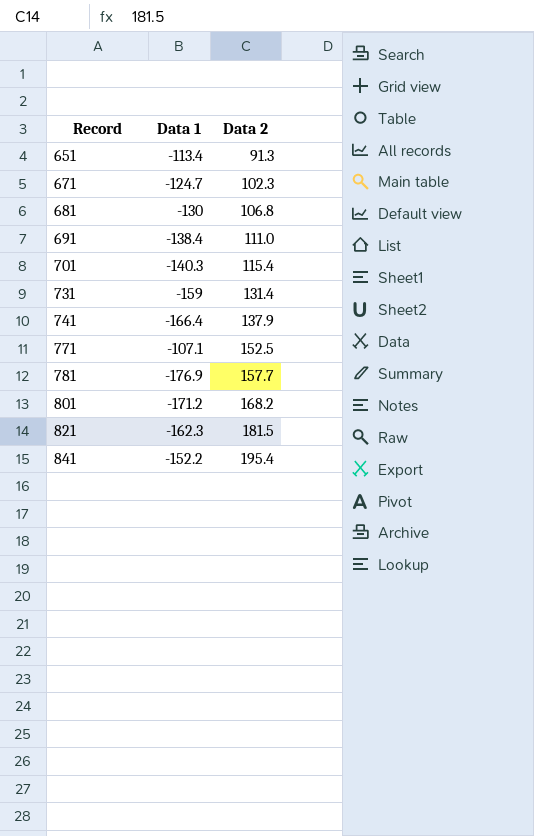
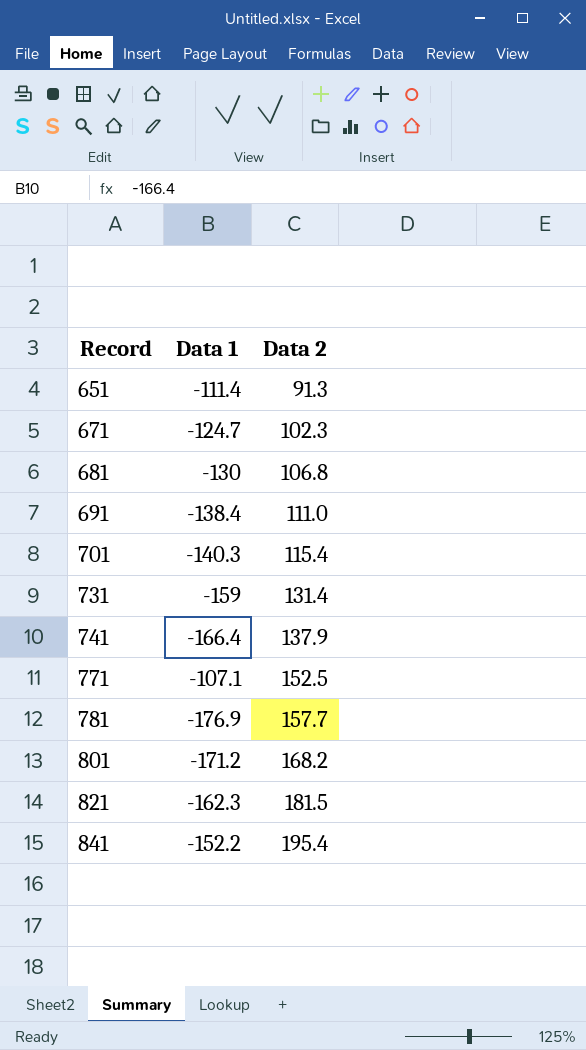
651 | Data 1: -113.4 -> -111.4

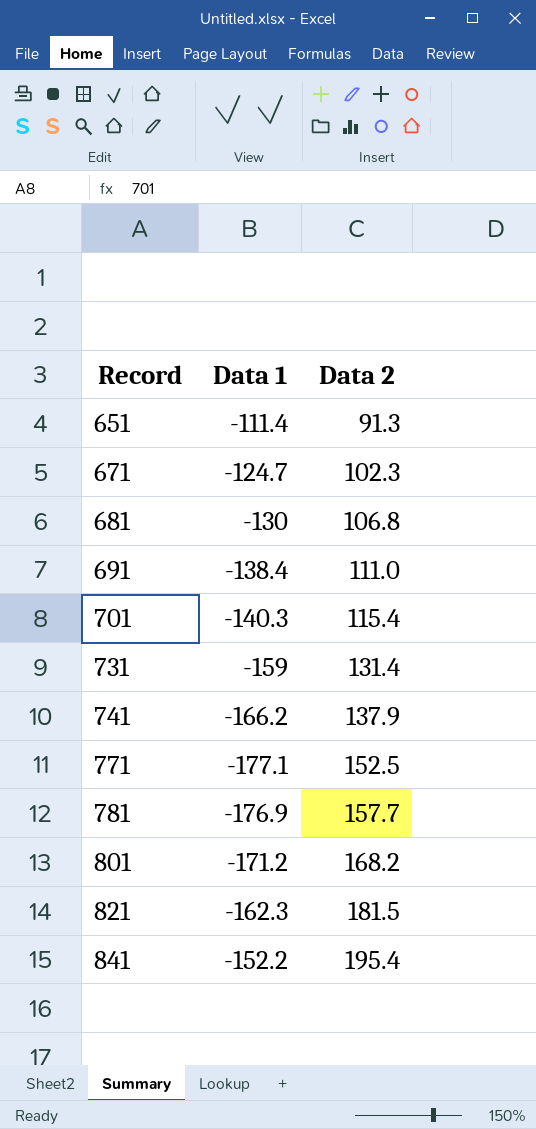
741 | Data 1: -166.4 -> -166.2
771 | Data 1: -107.1 -> -177.1

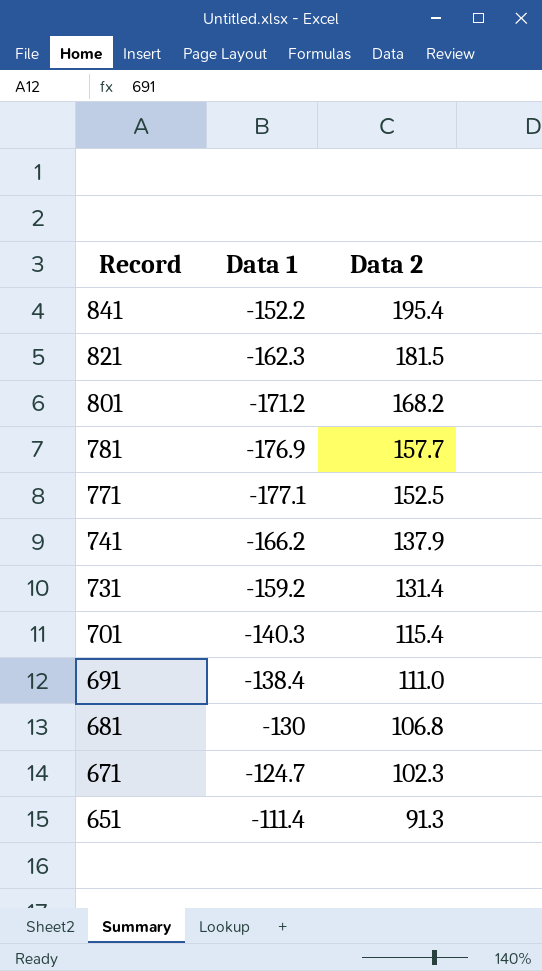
row order: Record ascending -> Record descending
731 | Data 1: -159 -> -159.2

